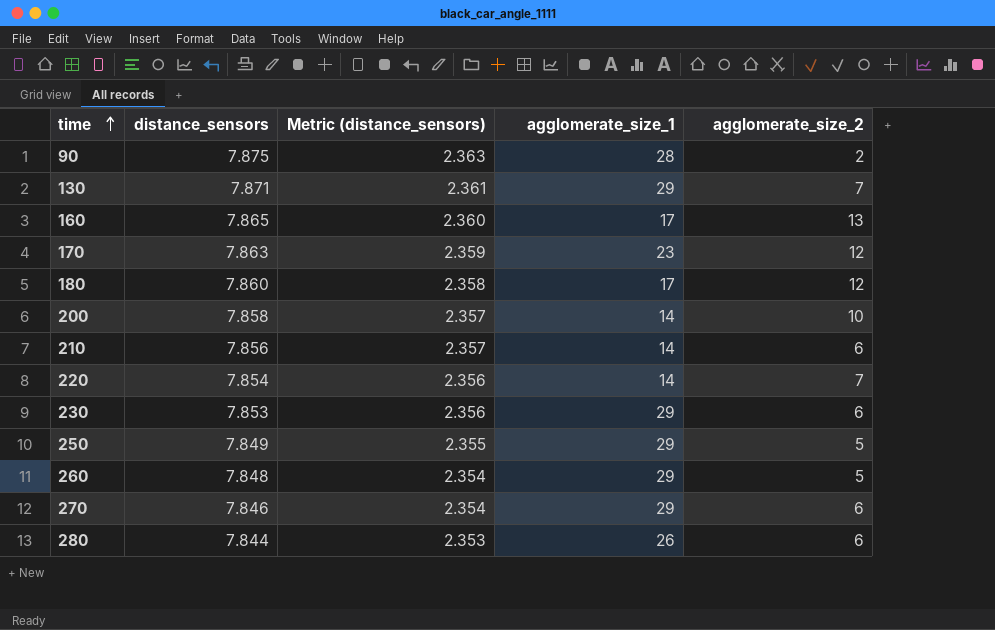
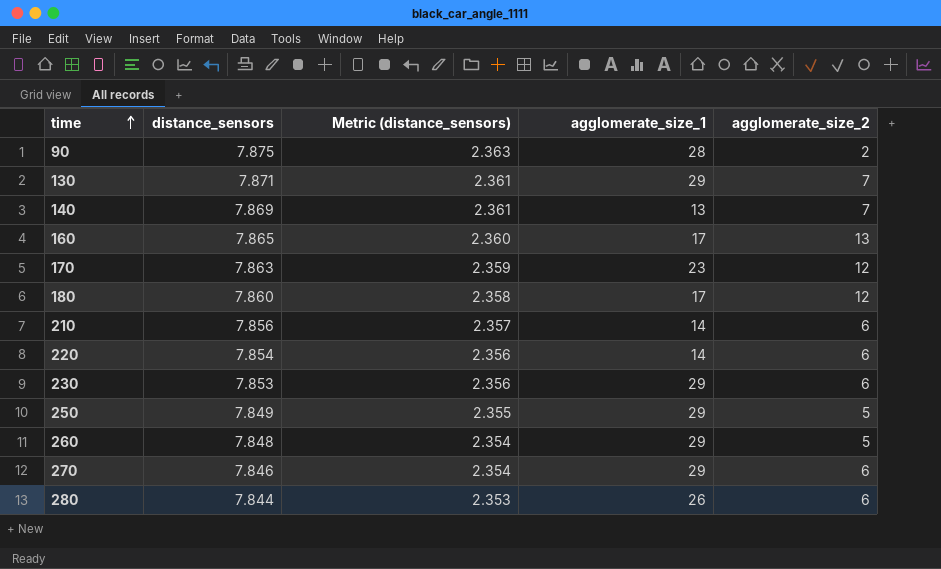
row 200: 7.858 | 2.357 | 14 | 10 -> none
row 140: none -> 7.869 | 2.361 | 13 | 7
220 | agglomerate_size_2: 7 -> 6

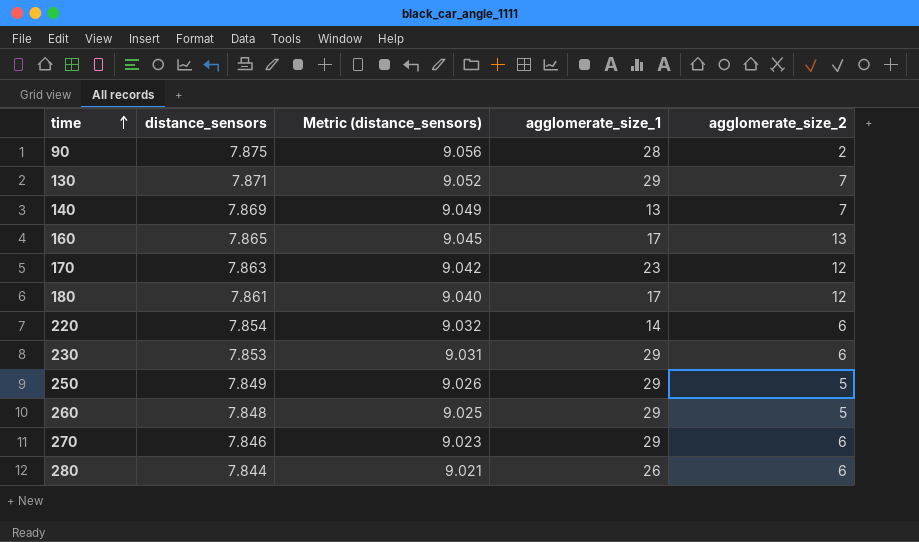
column Metric (distance_sensors) | formula: [distance_sensors] * 0.3 -> [distance_sensors] * 1.15
row 210: 7.856 | 2.357 | 14 | 6 -> none
180 | distance_sensors: 7.860 -> 7.861

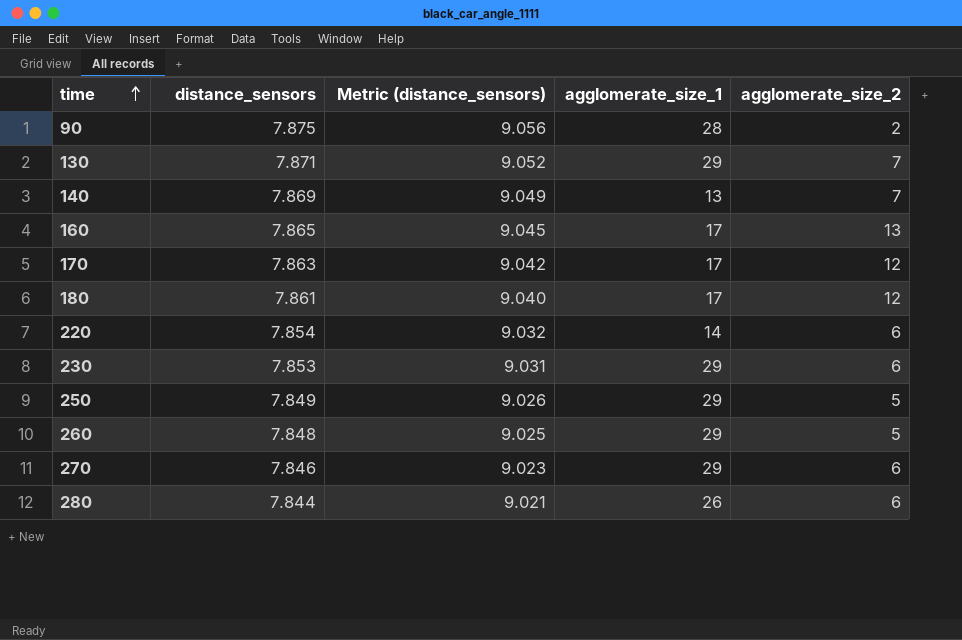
170 | agglomerate_size_1: 23 -> 17

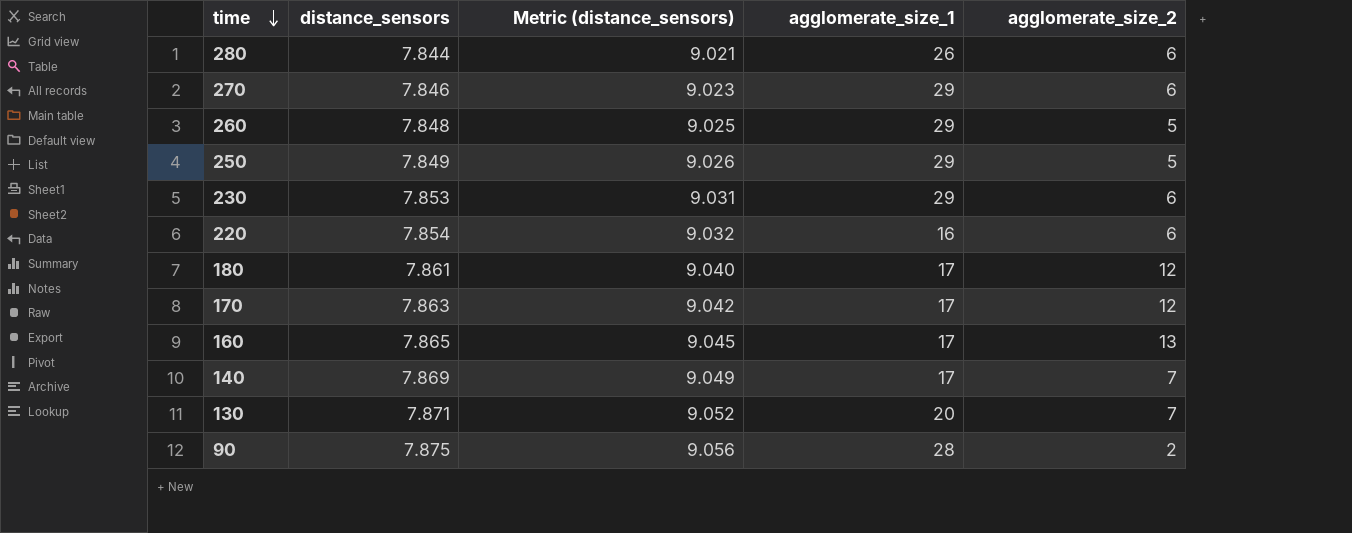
row order: time ascending -> time descending
220 | agglomerate_size_1: 14 -> 16
140 | agglomerate_size_1: 13 -> 17
130 | agglomerate_size_1: 29 -> 20

